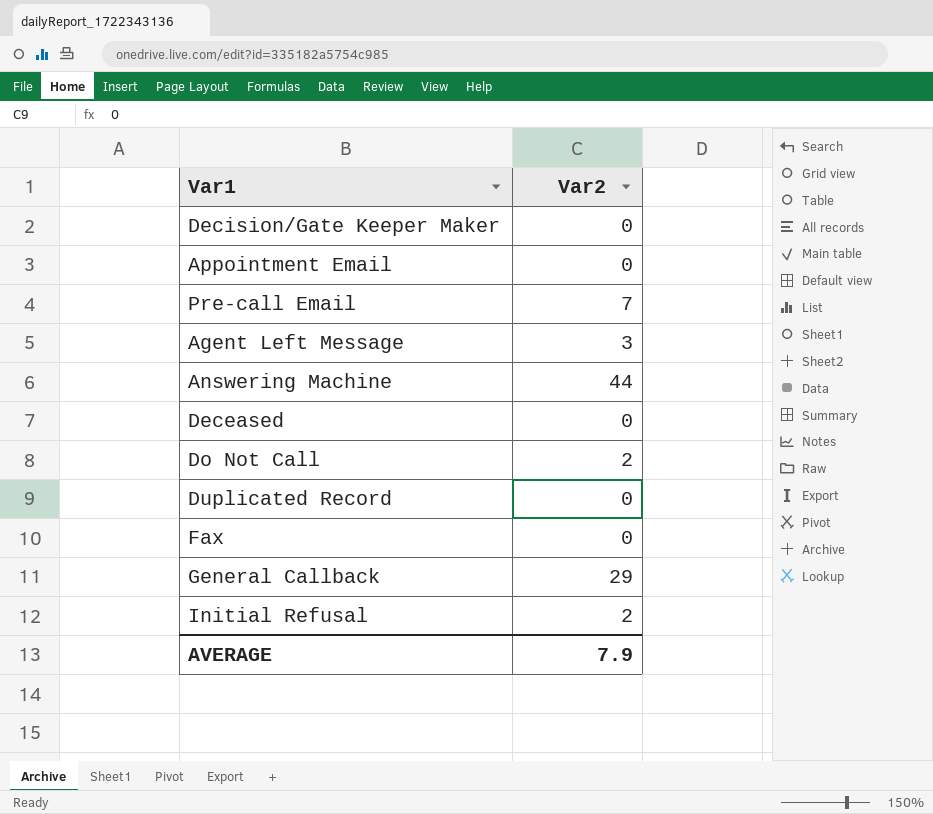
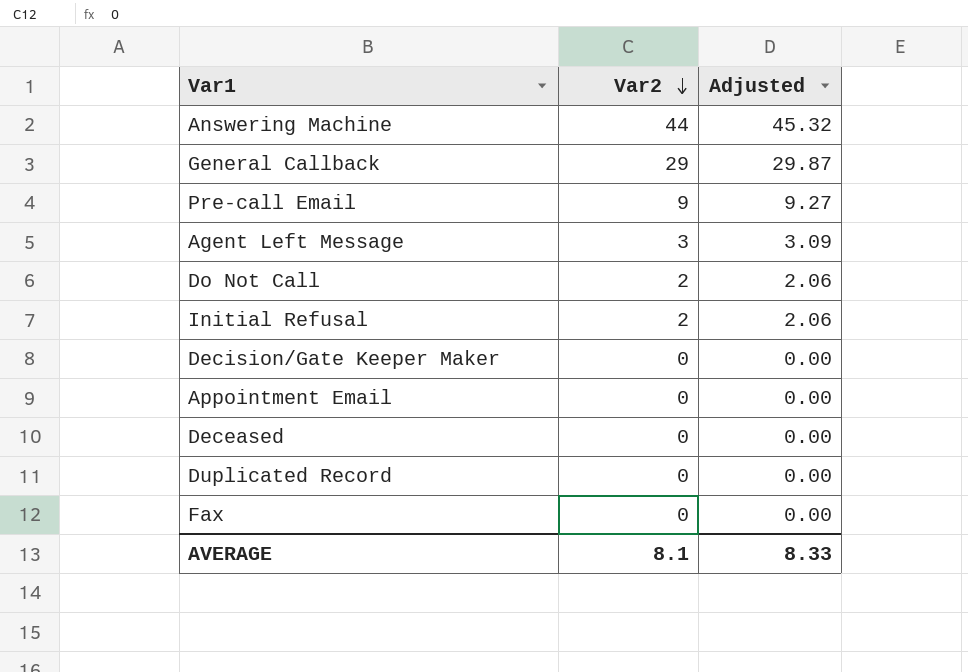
row order: none -> Var2 descending
column Adjusted | formula: none -> [Var2] * 1.03
Pre-call Email | Var2: 7 -> 9
AVERAGE | Var2: 7.9 -> 8.1

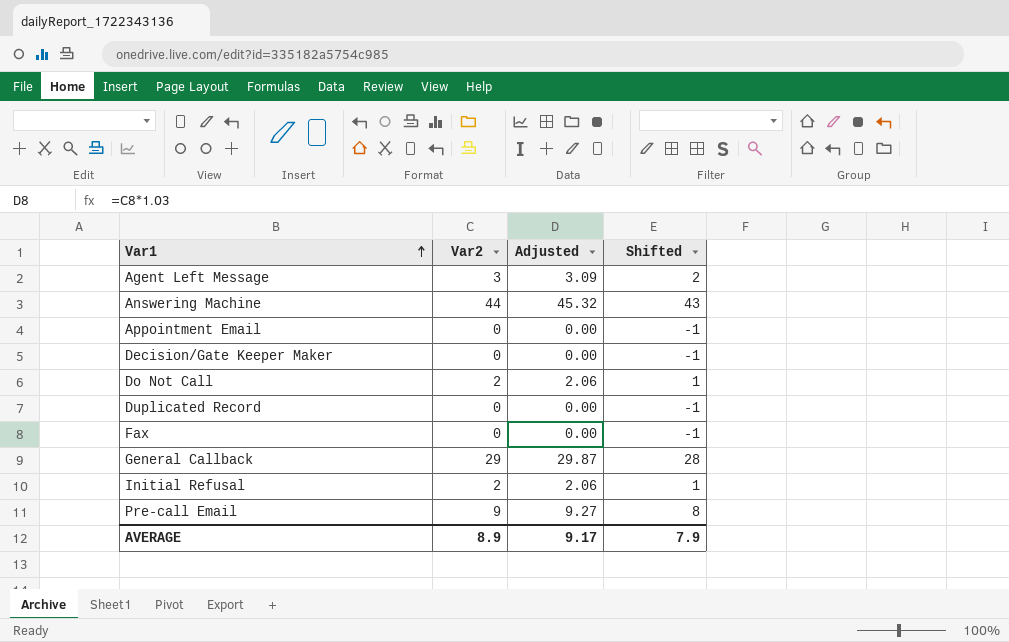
row order: Var2 descending -> Var1 ascending
column Shifted | formula: none -> [Var2] - 1
row Deceased: 0 | 0.00 -> none
AVERAGE | Var2: 8.1 -> 8.9
AVERAGE | Adjusted: 8.33 -> 9.17

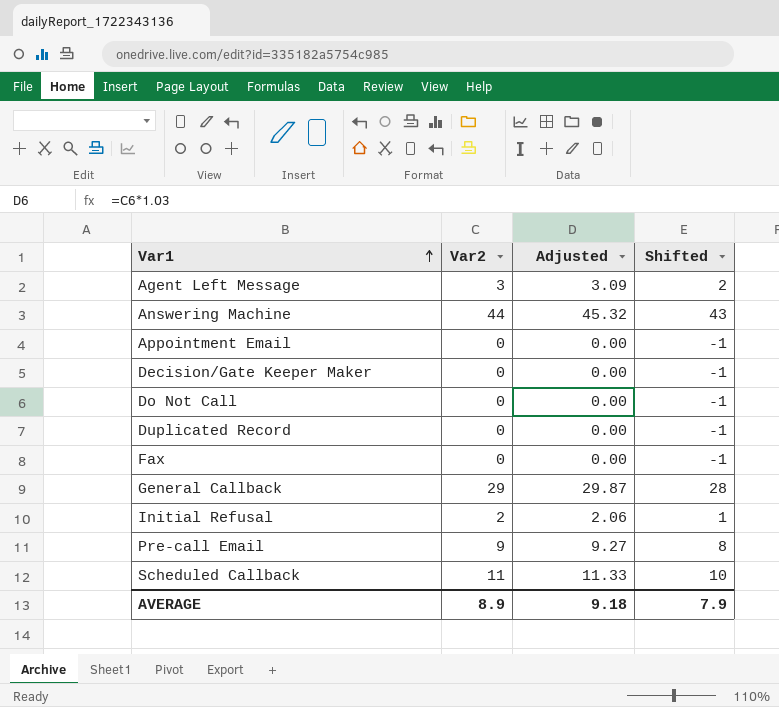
Do Not Call | Var2: 2 -> 0
Do Not Call | Adjusted: 2.06 -> 0.00
Do Not Call | Shifted: 1 -> -1
row Scheduled Callback: none -> 11 | 11.33 | 10
AVERAGE | Adjusted: 9.17 -> 9.18

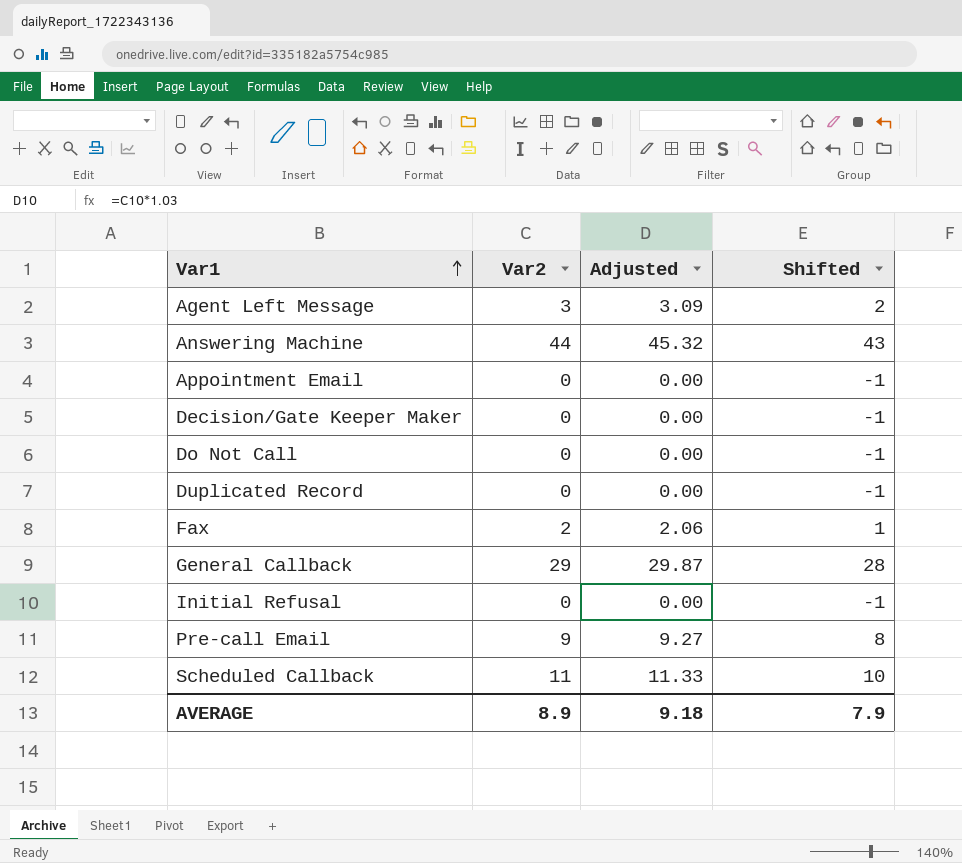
Fax | Var2: 0 -> 2
Fax | Adjusted: 0.00 -> 2.06
Fax | Shifted: -1 -> 1
Initial Refusal | Var2: 2 -> 0
Initial Refusal | Adjusted: 2.06 -> 0.00
Initial Refusal | Shifted: 1 -> -1

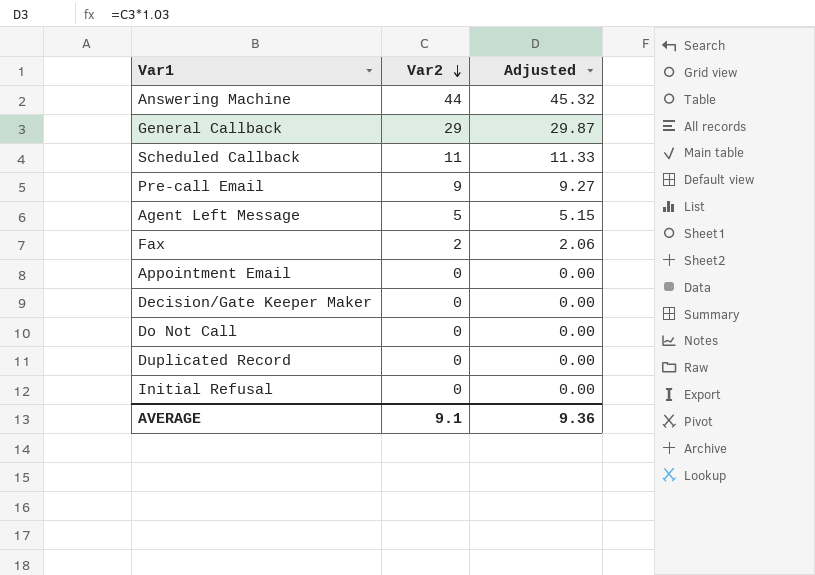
row order: Var1 ascending -> Var2 descending
column Shifted | formula: [Var2] - 1 -> none
Agent Left Message | Var2: 3 -> 5
Agent Left Message | Adjusted: 3.09 -> 5.15
AVERAGE | Var2: 8.9 -> 9.1
AVERAGE | Adjusted: 9.18 -> 9.36

